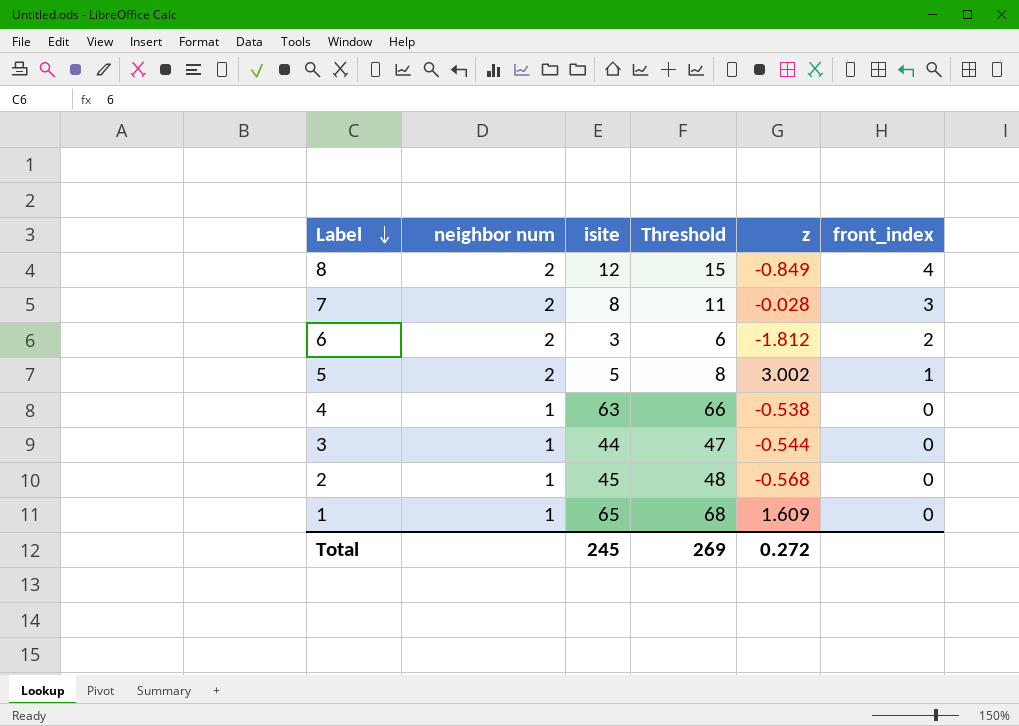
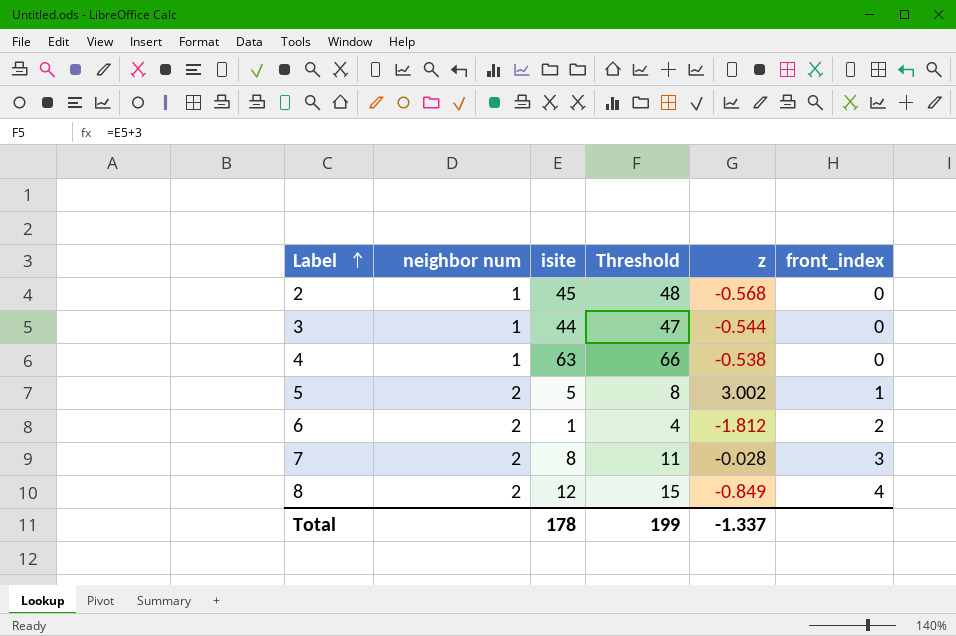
row order: Label descending -> Label ascending
row 1: 1 | 65 | 68 | 1.609 | 0 -> none
6 | isite: 3 -> 1
6 | Threshold: 6 -> 4
Total | isite: 245 -> 178
Total | Threshold: 269 -> 199
Total | z: 0.272 -> -1.337

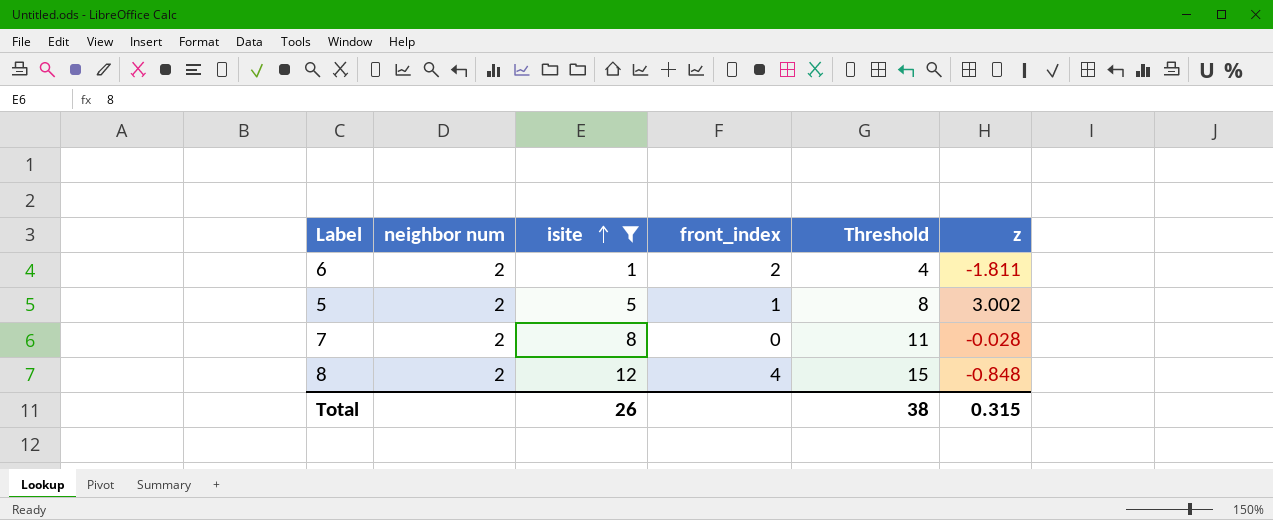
filter: none -> isite <= 12
row order: Label ascending -> isite ascending
column front_index | position: 6 -> 4
6 | z: -1.812 -> -1.811
7 | front_index: 3 -> 0
8 | z: -0.849 -> -0.848
Total | isite: 178 -> 26
Total | Threshold: 199 -> 38
Total | z: -1.337 -> 0.315

